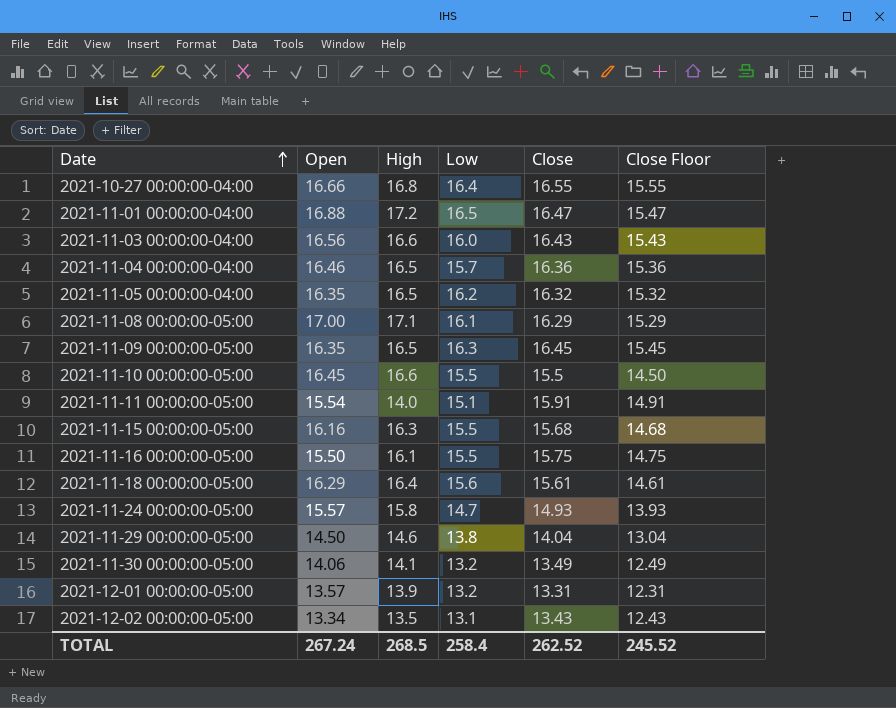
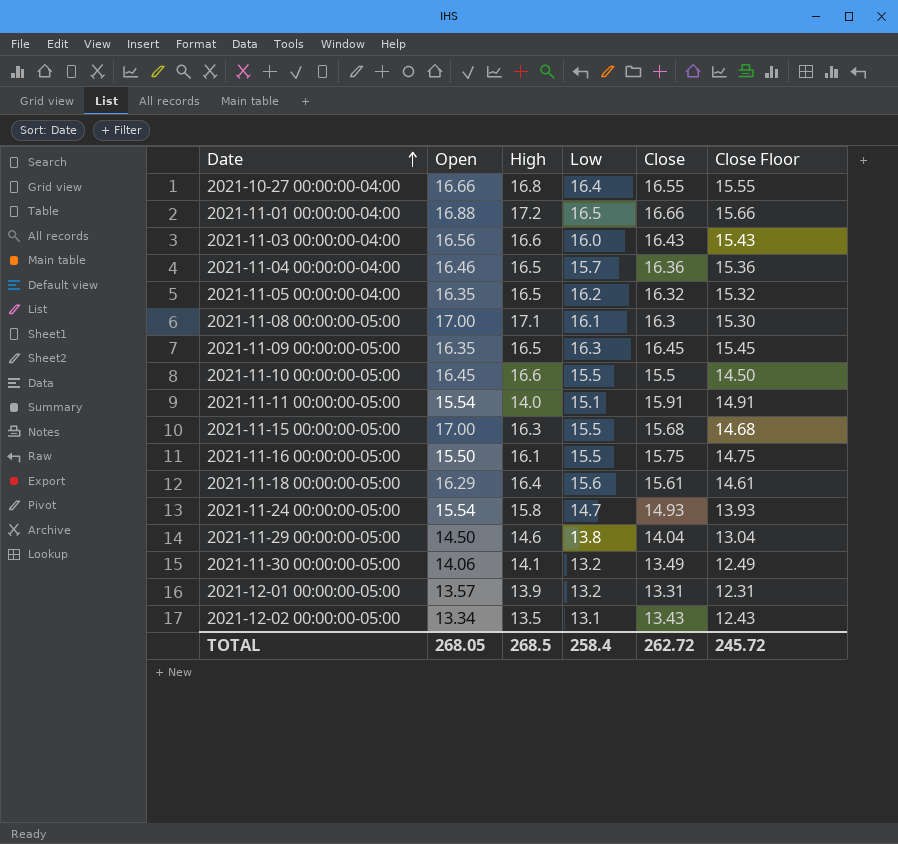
2021-11-01 00:00:00-04:00 | Close: 16.47 -> 16.66
2021-11-01 00:00:00-04:00 | Close Floor: 15.47 -> 15.66
2021-11-08 00:00:00-05:00 | Close: 16.29 -> 16.3
2021-11-08 00:00:00-05:00 | Close Floor: 15.29 -> 15.30
2021-11-15 00:00:00-05:00 | Open: 16.16 -> 17.00
2021-11-24 00:00:00-05:00 | Open: 15.57 -> 15.54
TOTAL | Open: 267.24 -> 268.05
TOTAL | Close: 262.52 -> 262.72
TOTAL | Close Floor: 245.52 -> 245.72

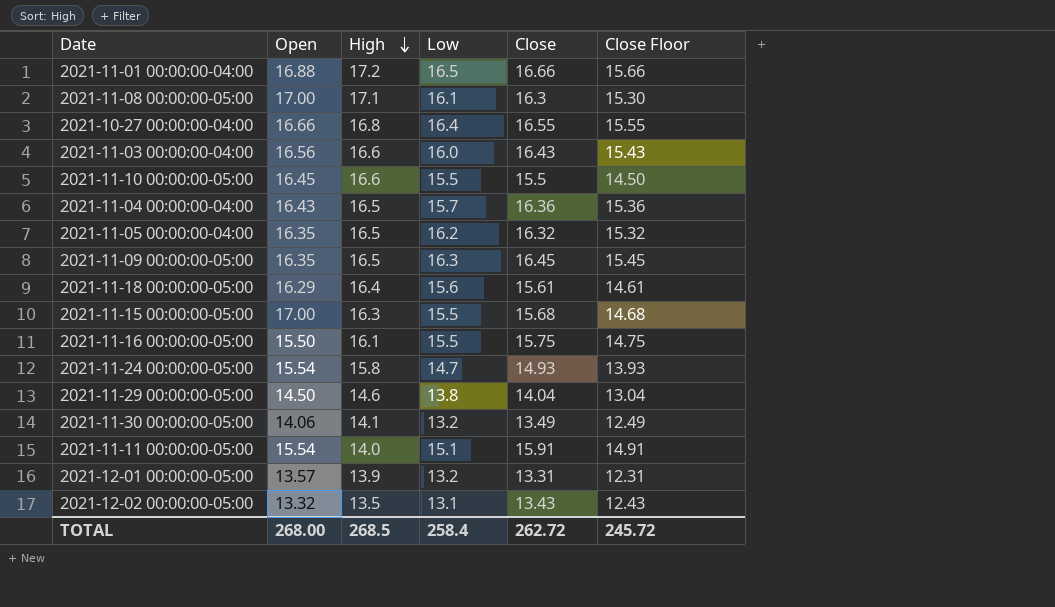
row order: Date ascending -> High descending
2021-11-04 00:00:00-04:00 | Open: 16.46 -> 16.43
2021-12-02 00:00:00-05:00 | Open: 13.34 -> 13.32
TOTAL | Open: 268.05 -> 268.00

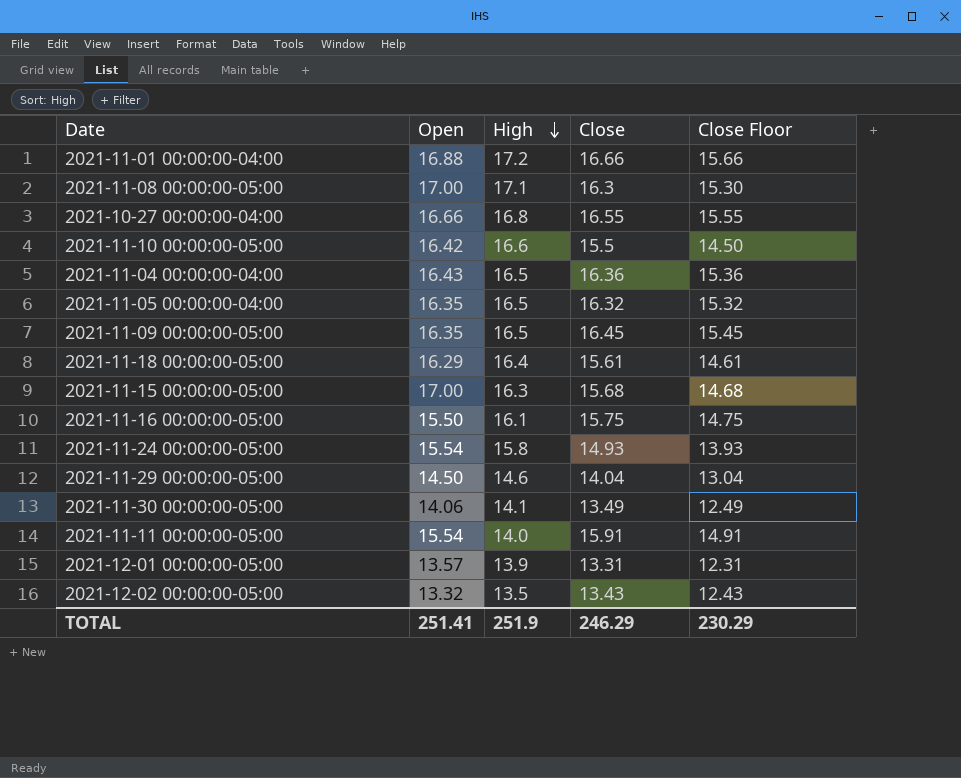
column Low | position: 4 -> none
row 2021-11-03 00:00:00-04:00: 16.56 | 16.6 | 16.0 | 16.43 | 15.43 -> none
2021-11-10 00:00:00-05:00 | Open: 16.45 -> 16.42
TOTAL | Open: 268.00 -> 251.41
TOTAL | High: 268.5 -> 251.9
TOTAL | Close: 262.72 -> 246.29
TOTAL | Close Floor: 245.72 -> 230.29

